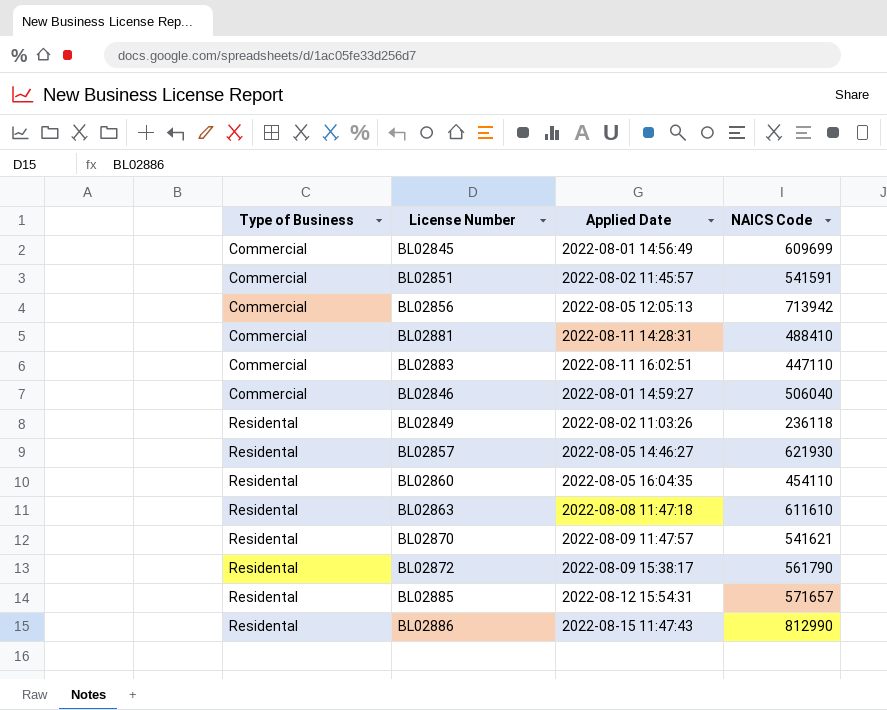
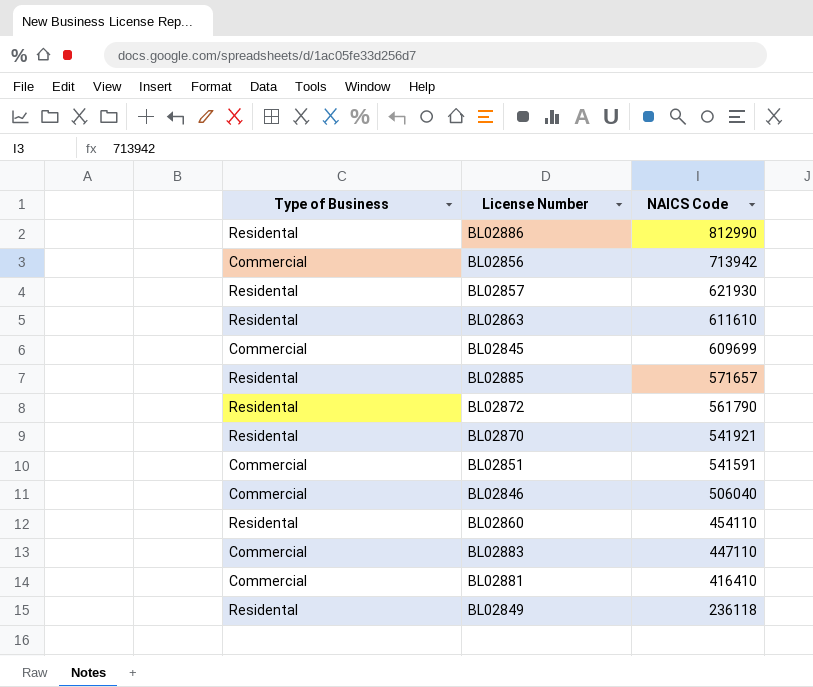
row order: Type of Business ascending -> NAICS Code descending
column Applied Date | position: 3 -> none
BL02870 | NAICS Code: 541621 -> 541921
BL02881 | NAICS Code: 488410 -> 416410

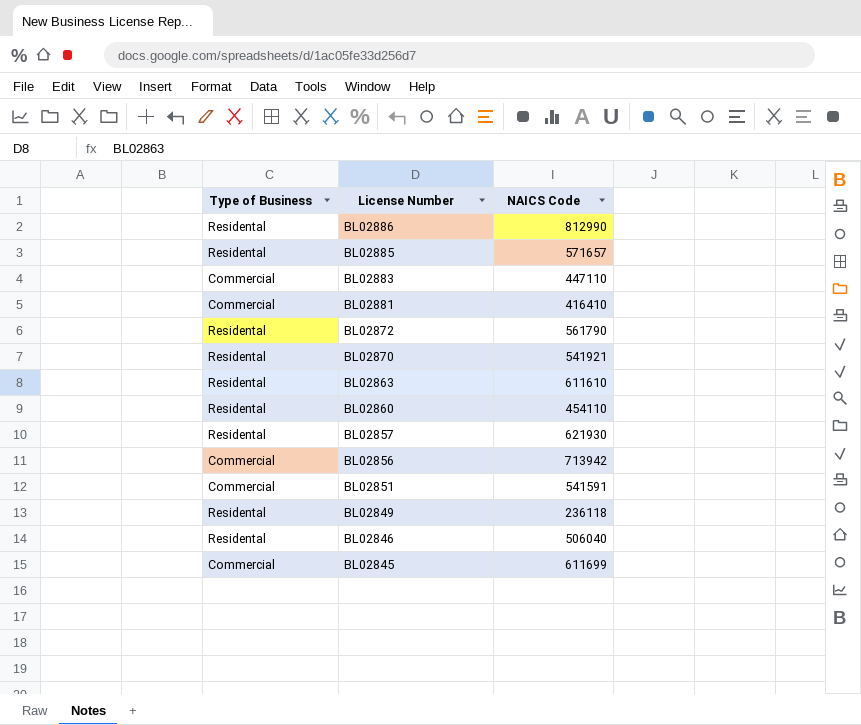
row order: NAICS Code descending -> License Number descending
BL02846 | Type of Business: Commercial -> Residental
BL02845 | NAICS Code: 609699 -> 611699

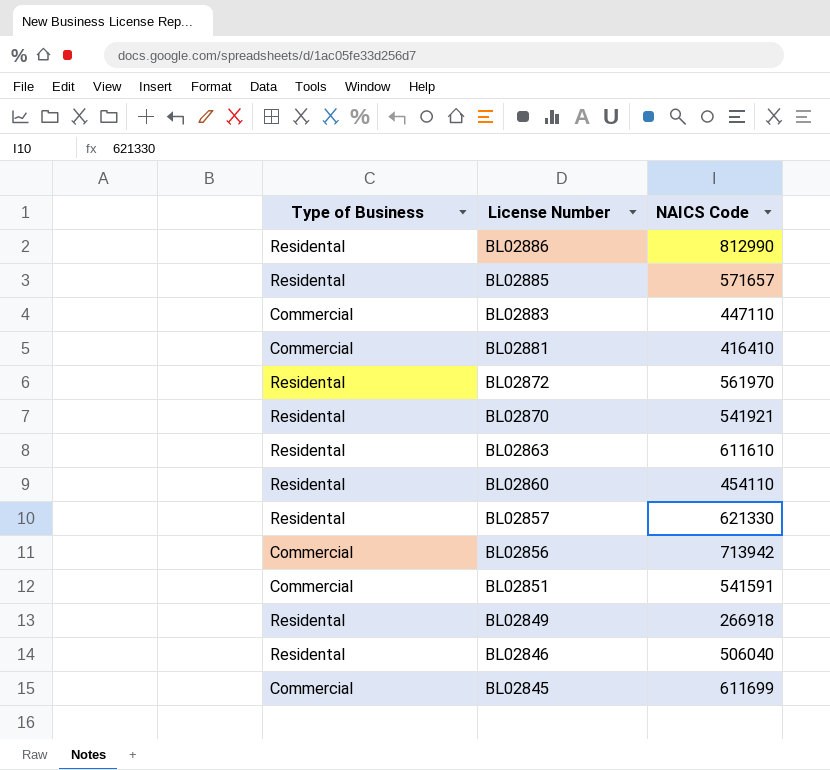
BL02872 | NAICS Code: 561790 -> 561970
BL02857 | NAICS Code: 621930 -> 621330
BL02849 | NAICS Code: 236118 -> 266918

